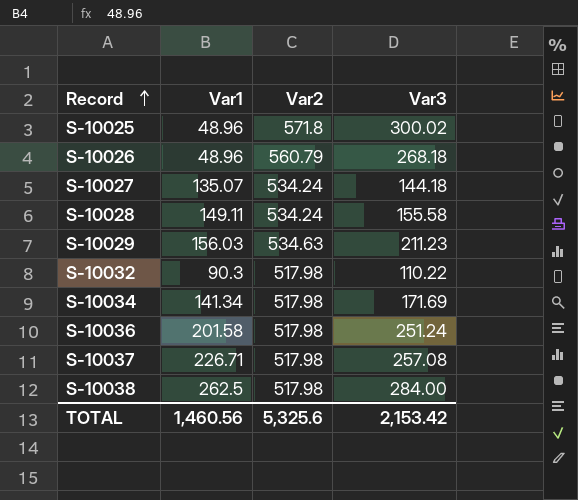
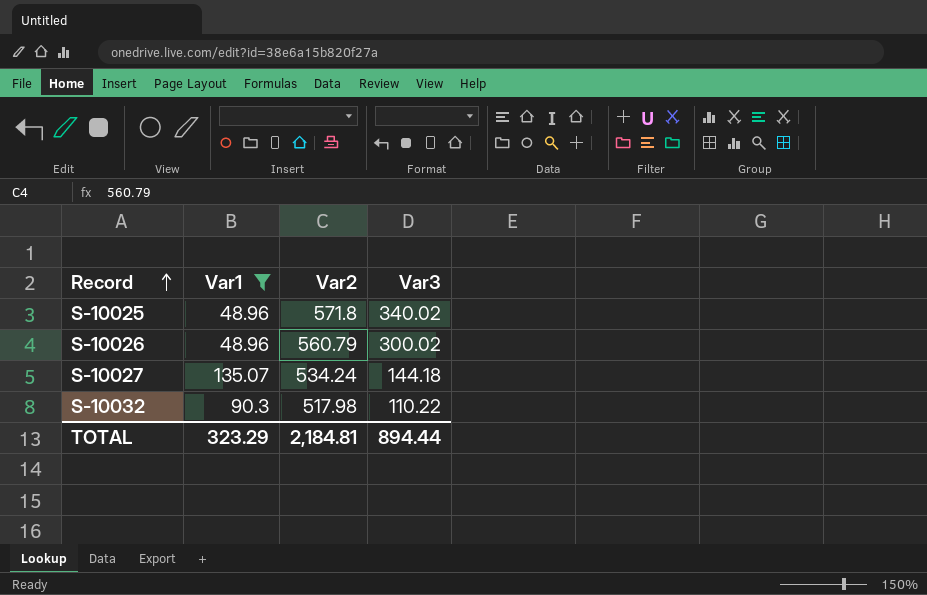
filter: none -> Var1 <= 135.07
S-10025 | Var3: 300.02 -> 340.02
S-10026 | Var3: 268.18 -> 300.02
TOTAL | Var1: 1,460.56 -> 323.29
TOTAL | Var2: 5,325.6 -> 2,184.81
TOTAL | Var3: 2,153.42 -> 894.44

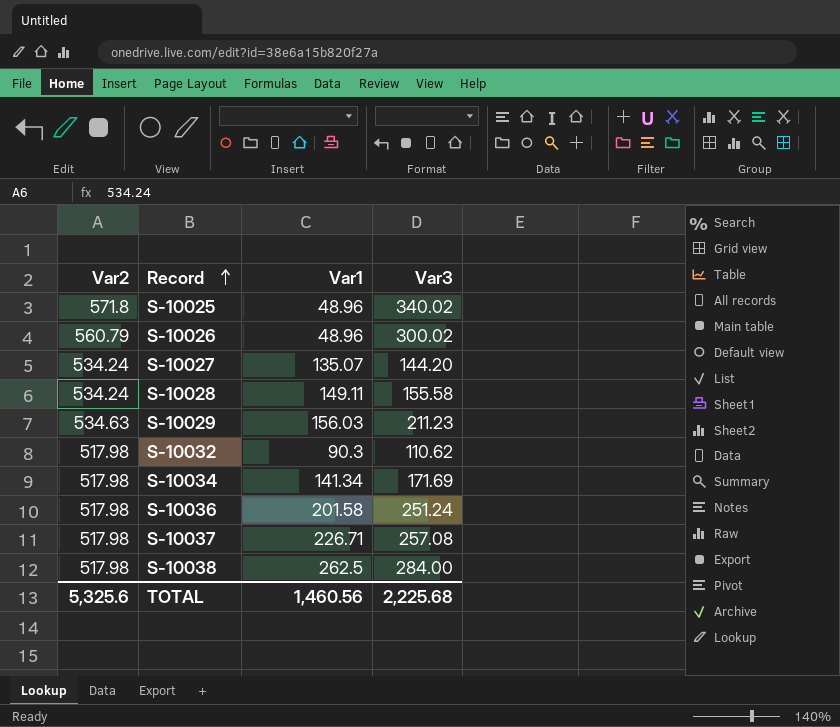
filter: Var1 <= 135.07 -> none
column Var2 | position: 3 -> 1
S-10027 | Var3: 144.18 -> 144.20
S-10032 | Var3: 110.22 -> 110.62
TOTAL | Var2: 2,184.81 -> 5,325.6
TOTAL | Var1: 323.29 -> 1,460.56
TOTAL | Var3: 894.44 -> 2,225.68

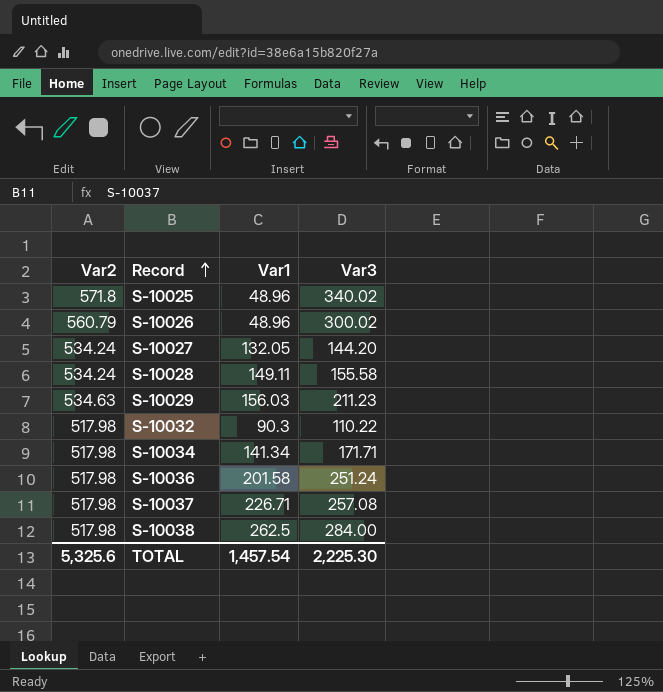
S-10027 | Var1: 135.07 -> 132.05
S-10032 | Var3: 110.62 -> 110.22
S-10034 | Var3: 171.69 -> 171.71
TOTAL | Var1: 1,460.56 -> 1,457.54
TOTAL | Var3: 2,225.68 -> 2,225.30

